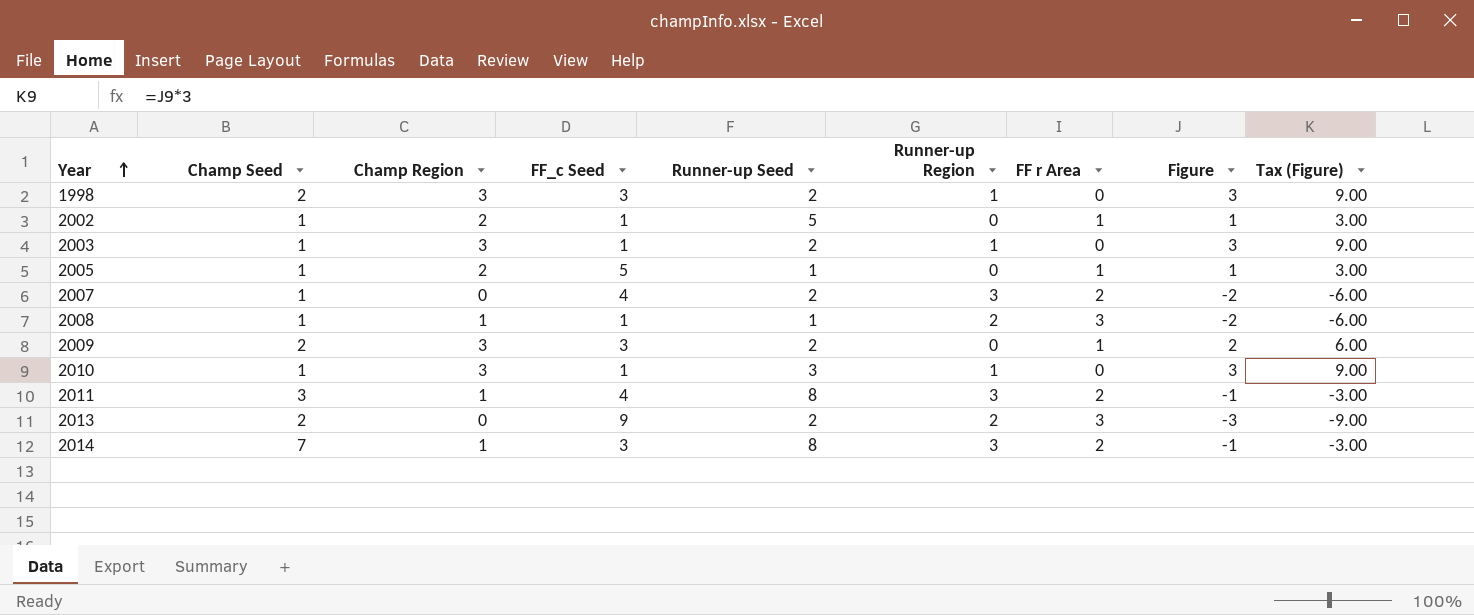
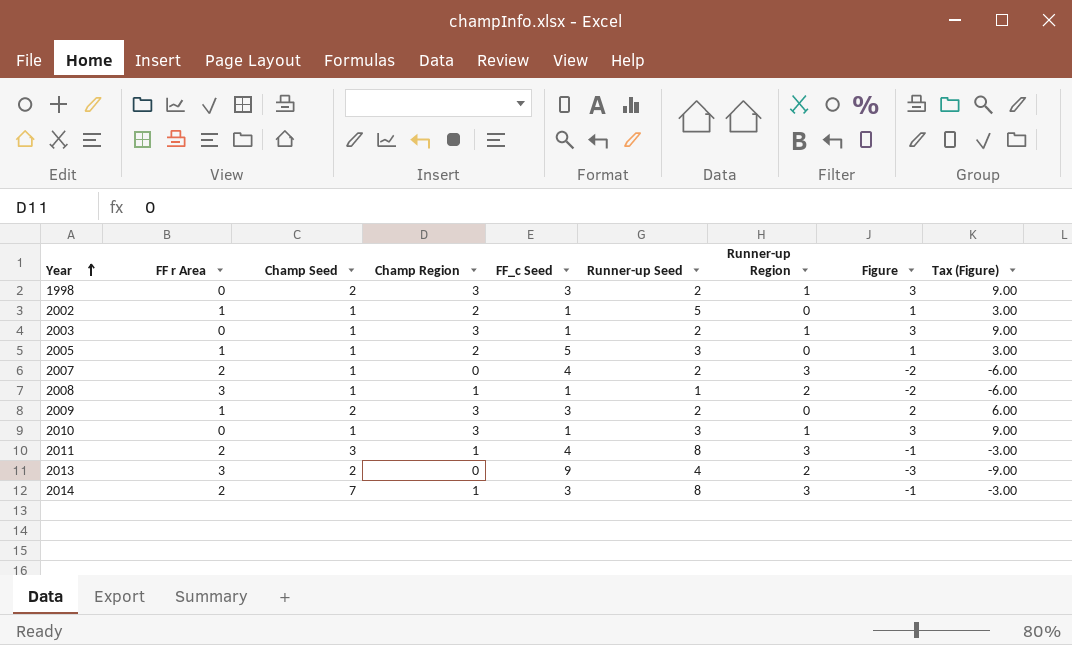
column FF r Area | position: 7 -> 2
2005 | Runner-up Seed: 1 -> 3
2013 | Runner-up Seed: 2 -> 4

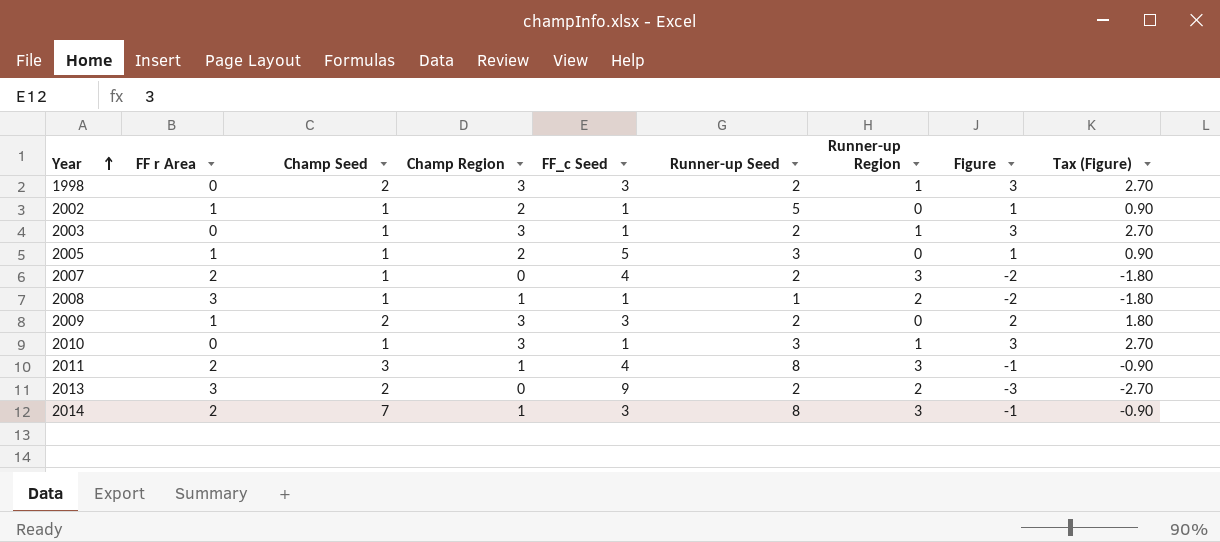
column Tax (Figure) | formula: [Figure] * 3 -> [Figure] * 0.9
2013 | Runner-up Seed: 4 -> 2

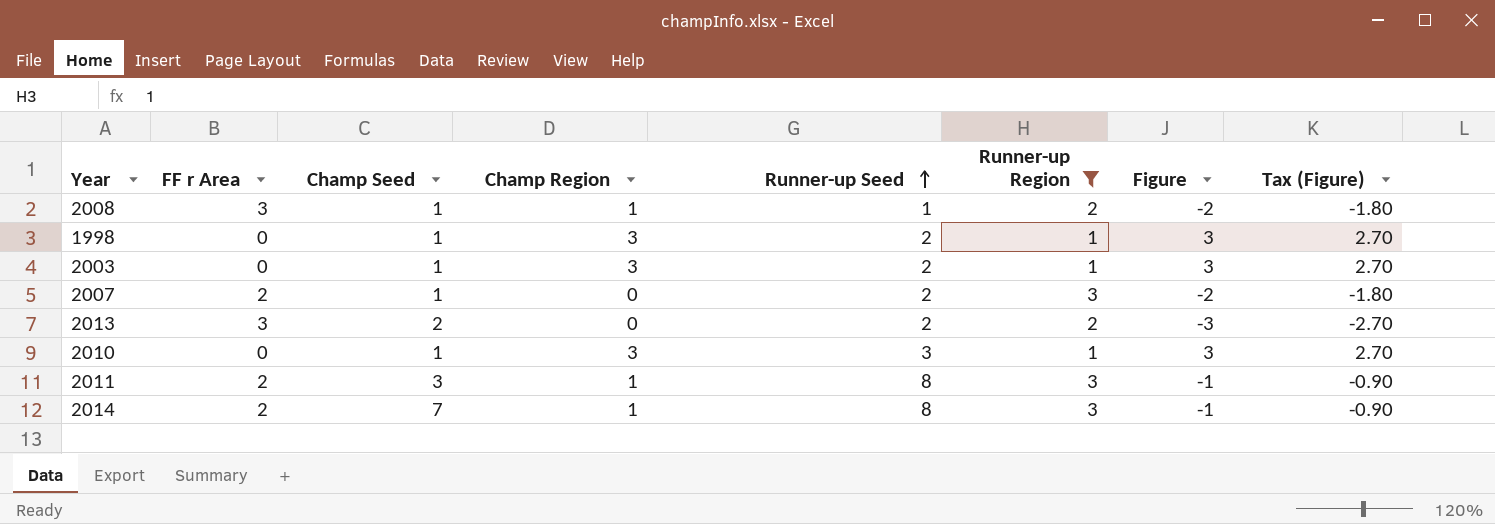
filter: none -> Runner-up Region != 0
row order: Year ascending -> Runner-up Seed ascending
column FF_c Seed | position: 5 -> none
1998 | Champ Seed: 2 -> 1

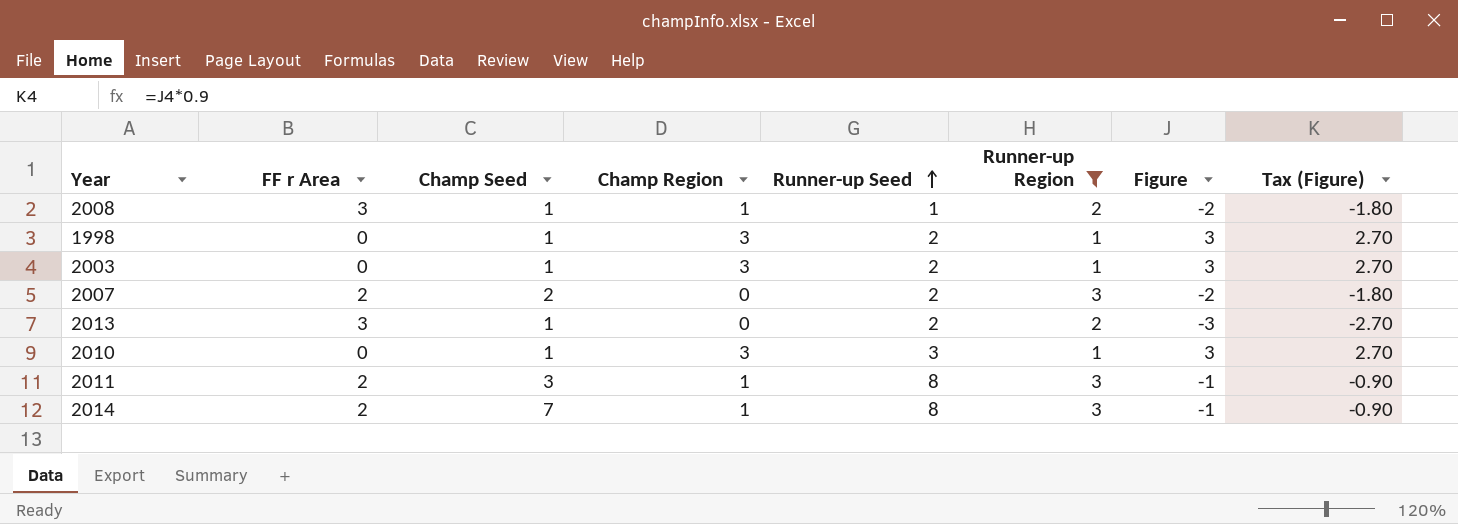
2007 | Champ Seed: 1 -> 2
2013 | Champ Seed: 2 -> 1

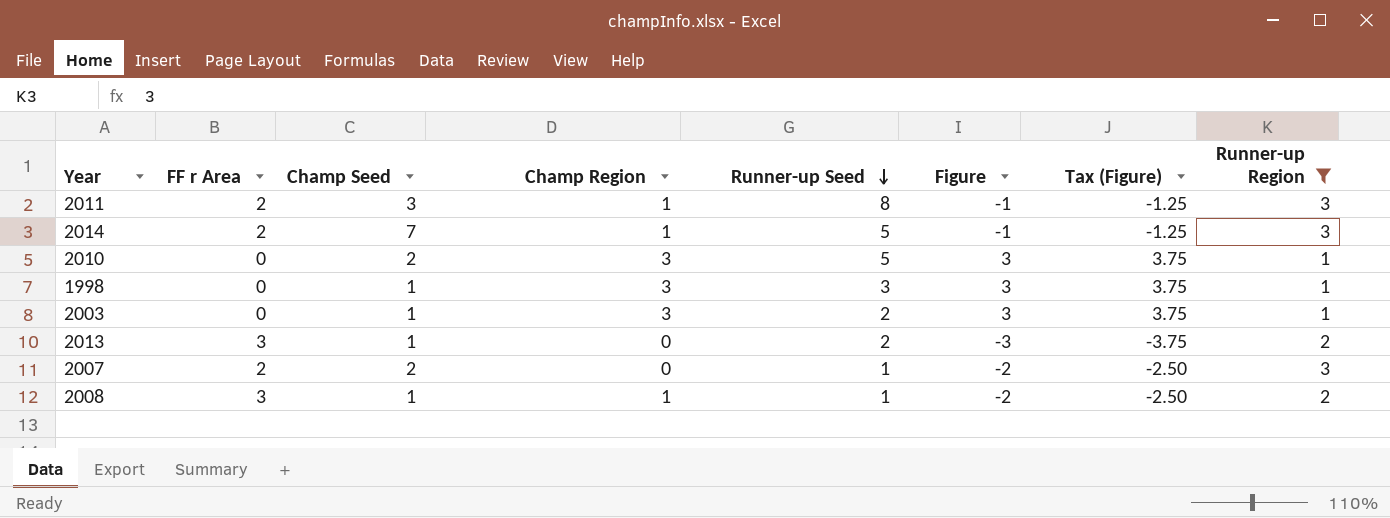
row order: Runner-up Seed ascending -> Runner-up Seed descending
column Tax (Figure) | formula: [Figure] * 0.9 -> [Figure] * 1.25
column Runner-up Region | position: 6 -> 8
2014 | Runner-up Seed: 8 -> 5
2010 | Champ Seed: 1 -> 2
2010 | Runner-up Seed: 3 -> 5
1998 | Runner-up Seed: 2 -> 3
2007 | Runner-up Seed: 2 -> 1

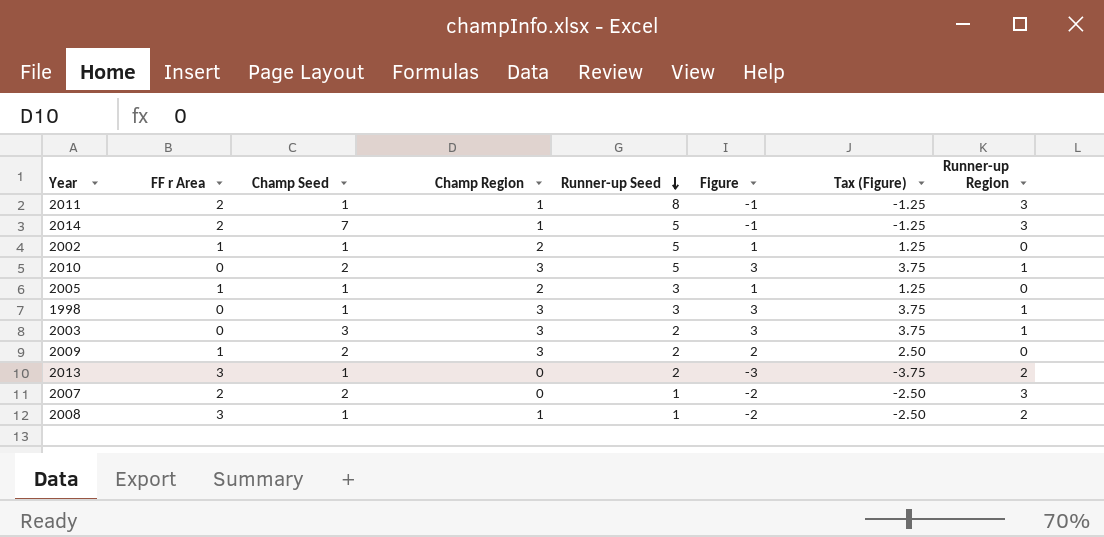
filter: Runner-up Region != 0 -> none
2011 | Champ Seed: 3 -> 1
2003 | Champ Seed: 1 -> 3

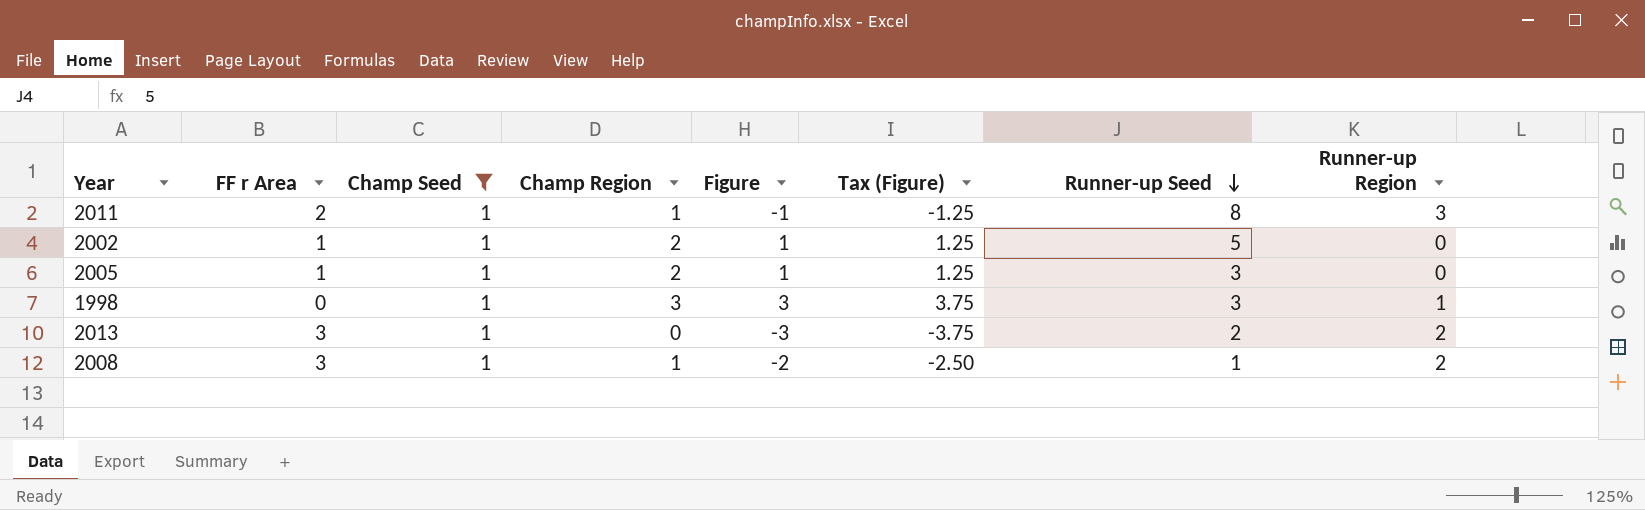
filter: none -> Champ Seed = 1
column Runner-up Seed | position: 5 -> 7

